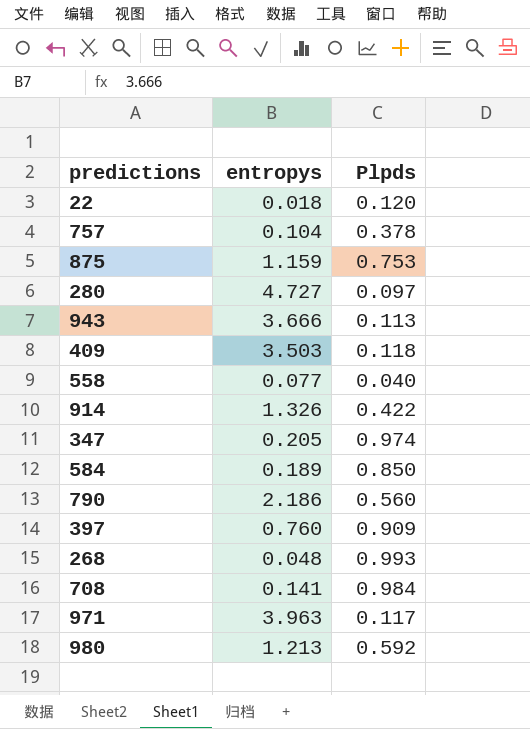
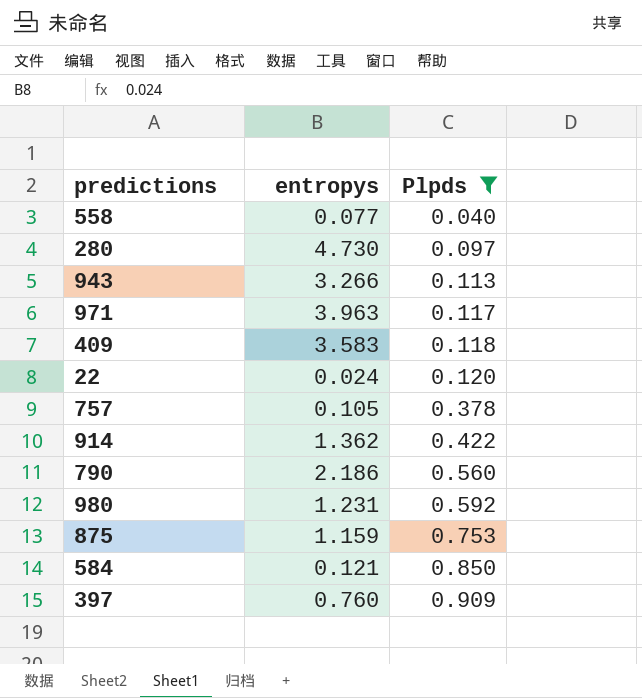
filter: none -> Plpds <= 0.909
row order: none -> Plpds ascending
280 | entropys: 4.727 -> 4.730
943 | entropys: 3.666 -> 3.266
409 | entropys: 3.503 -> 3.583
22 | entropys: 0.018 -> 0.024
757 | entropys: 0.104 -> 0.105
914 | entropys: 1.326 -> 1.362
980 | entropys: 1.213 -> 1.231
584 | entropys: 0.189 -> 0.121

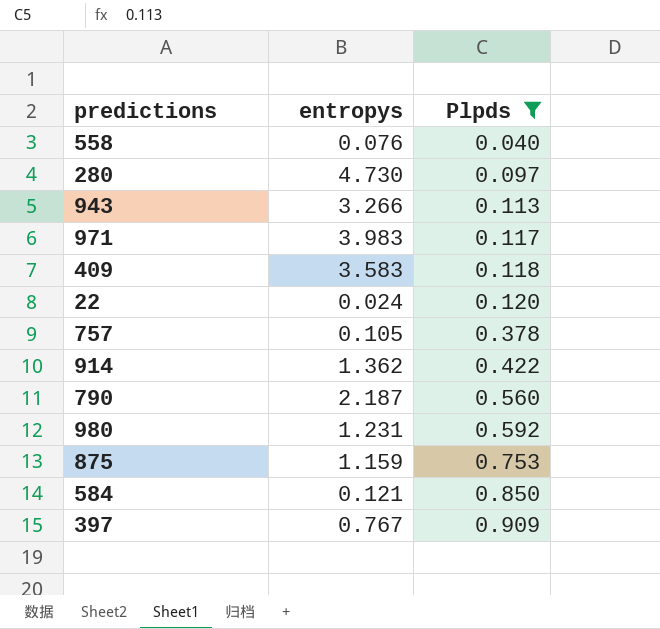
558 | entropys: 0.077 -> 0.076
971 | entropys: 3.963 -> 3.983
790 | entropys: 2.186 -> 2.187
397 | entropys: 0.760 -> 0.767

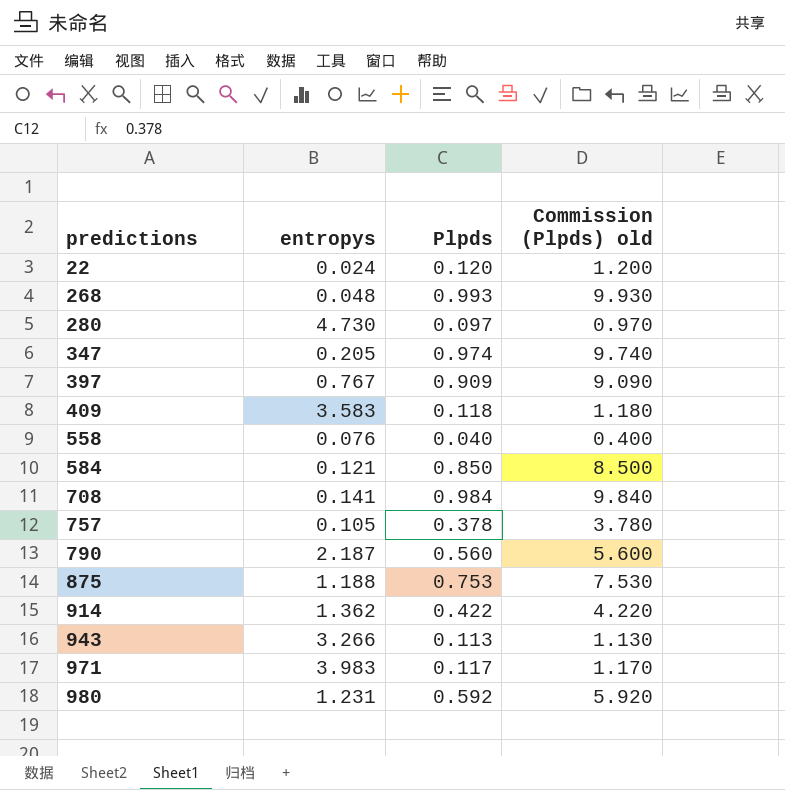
filter: Plpds <= 0.909 -> none
row order: Plpds ascending -> predictions ascending
column Commission (Plpds) old | formula: none -> [Plpds] * 10
875 | entropys: 1.159 -> 1.188

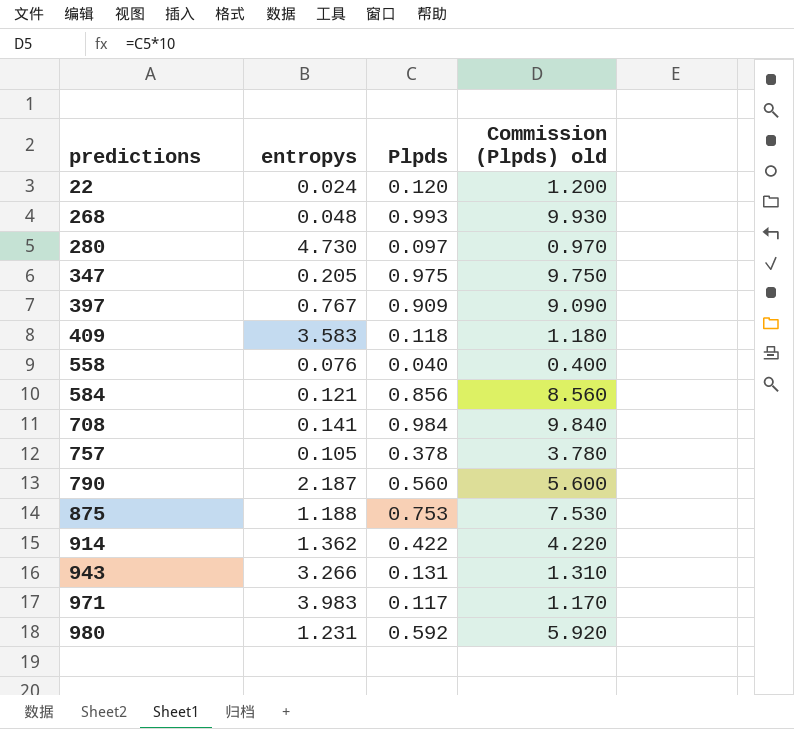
347 | Plpds: 0.974 -> 0.975
347 | Commission (Plpds) old: 9.740 -> 9.750
584 | Plpds: 0.850 -> 0.856
584 | Commission (Plpds) old: 8.500 -> 8.560
943 | Plpds: 0.113 -> 0.131
943 | Commission (Plpds) old: 1.130 -> 1.310

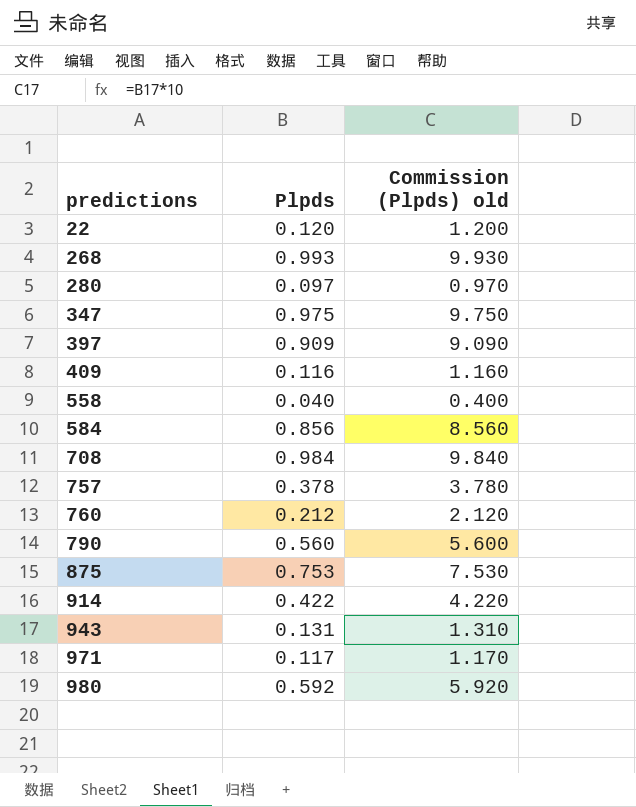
column entropys | position: 2 -> none
409 | Plpds: 0.118 -> 0.116
409 | Commission (Plpds) old: 1.180 -> 1.160
row 760: none -> 0.212 | 2.120

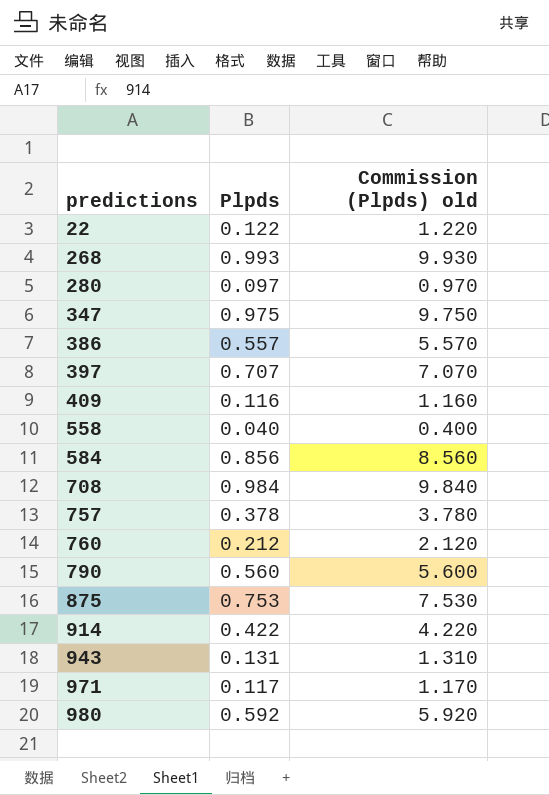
22 | Plpds: 0.120 -> 0.122
22 | Commission (Plpds) old: 1.200 -> 1.220
row 386: none -> 0.557 | 5.570
397 | Plpds: 0.909 -> 0.707
397 | Commission (Plpds) old: 9.090 -> 7.070

